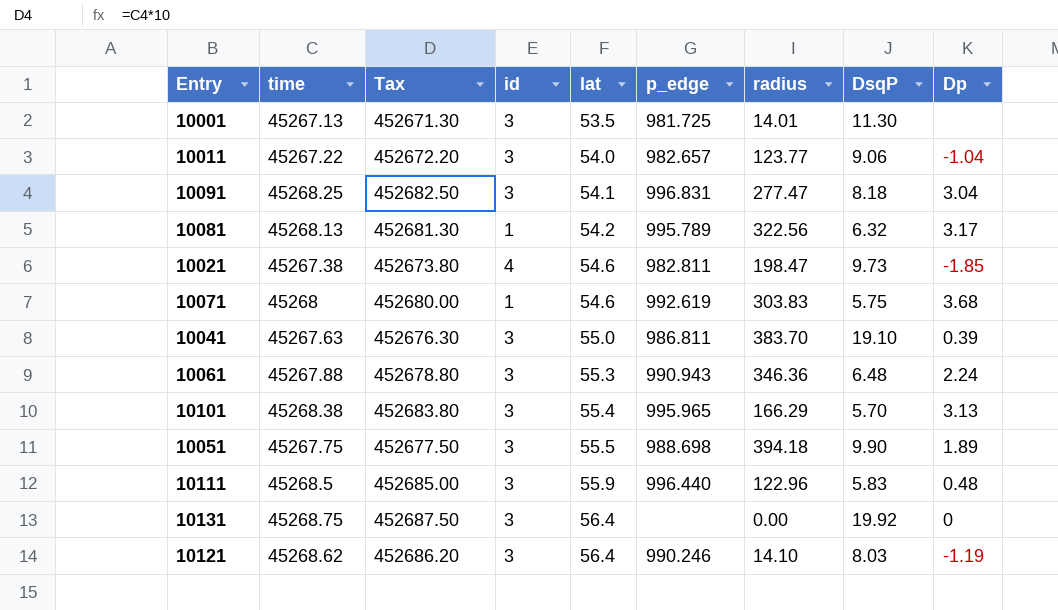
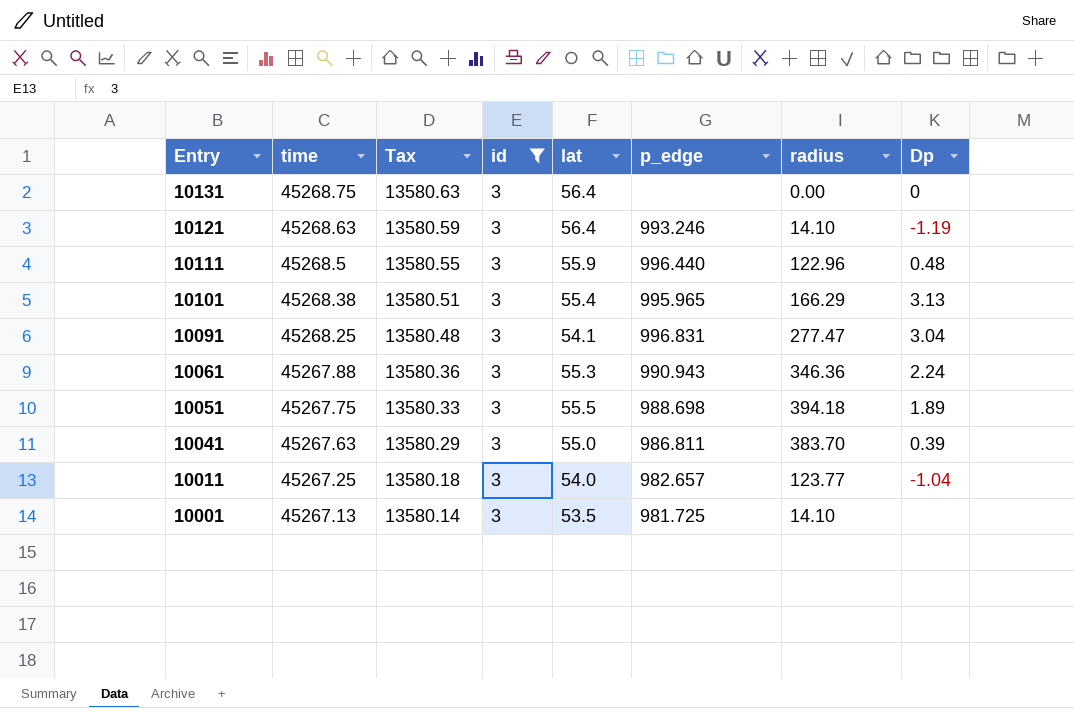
filter: none -> id = 3
row order: lat ascending -> Entry descending
column DsqP | position: 8 -> none
column Tax | formula: [time] * 10 -> [time] * 0.3
10121 | time: 45268.62 -> 45268.63
10121 | p_edge: 990.246 -> 993.246
10011 | time: 45267.22 -> 45267.25
10001 | radius: 14.01 -> 14.10

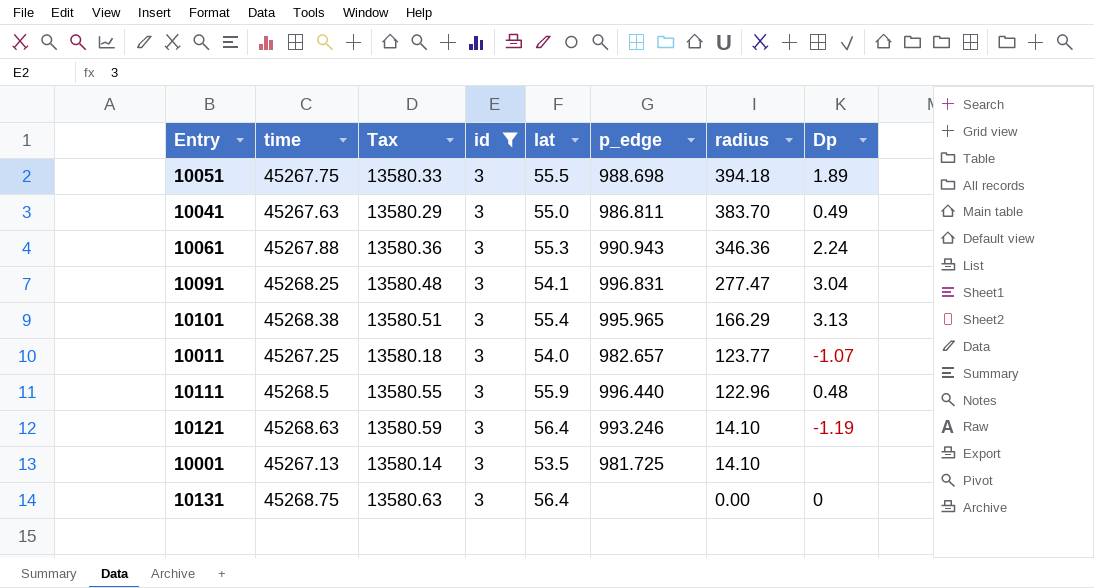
row order: Entry descending -> radius descending
10041 | Dp: 0.39 -> 0.49
10011 | Dp: -1.04 -> -1.07

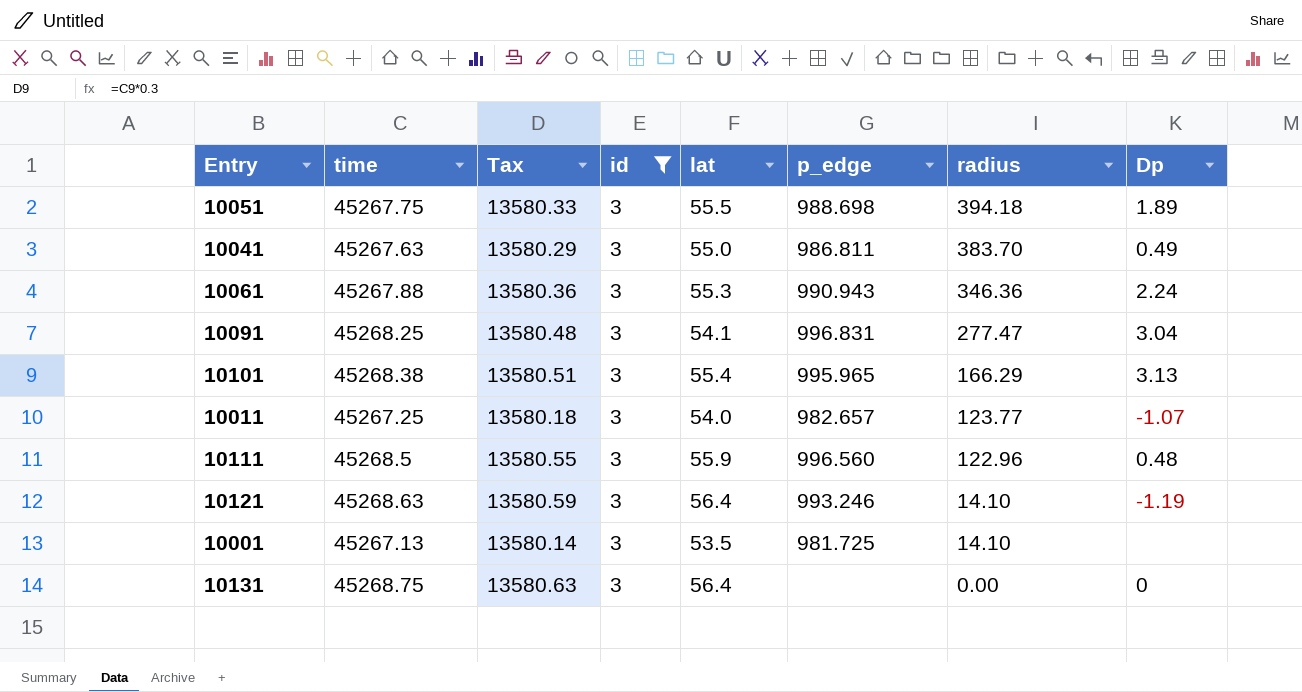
10111 | p_edge: 996.440 -> 996.560

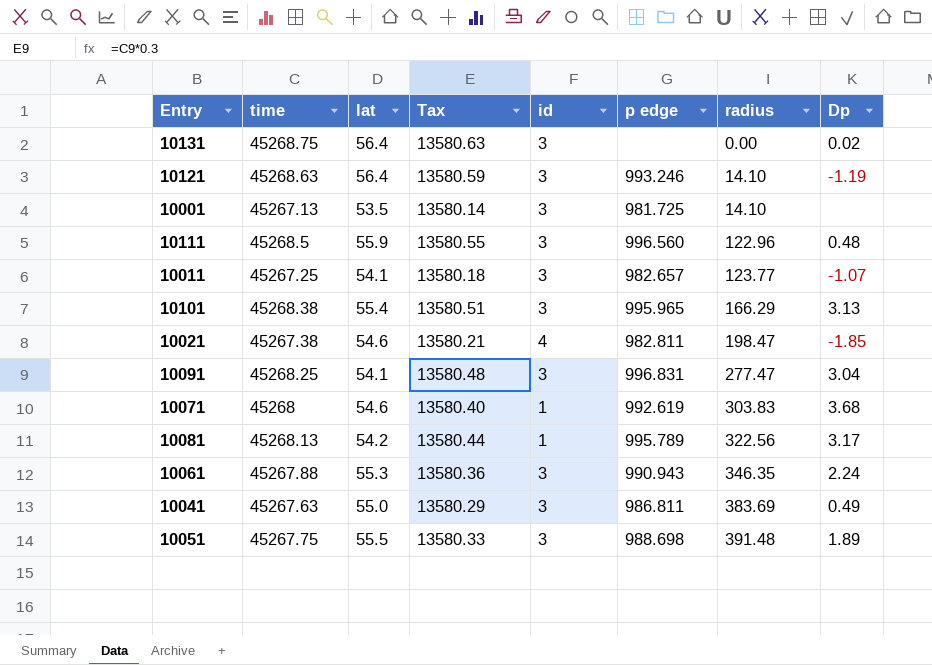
filter: id = 3 -> none
row order: radius descending -> radius ascending
column lat | position: 5 -> 3
column name: p_edge -> p edge
10131 | Dp: 0 -> 0.02
10011 | lat: 54.0 -> 54.1
10061 | radius: 346.36 -> 346.35
10041 | radius: 383.70 -> 383.69
10051 | radius: 394.18 -> 391.48

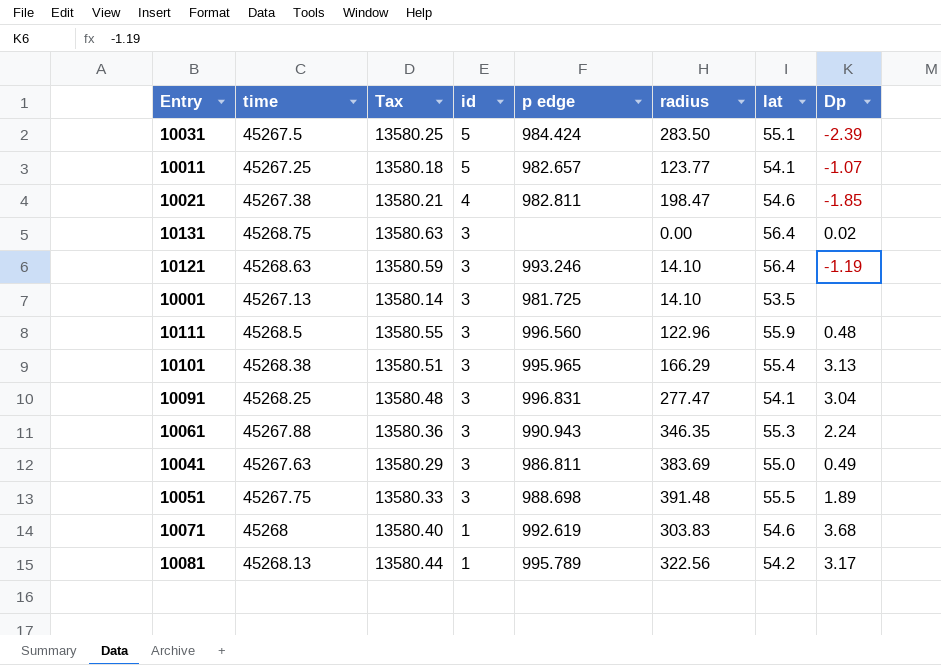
row order: radius ascending -> id descending
column lat | position: 3 -> 7
row 10031: none -> 45267.5 | 13580.25 | 5 | 984.424 | 283.50 | 55.1 | -2.39
10011 | id: 3 -> 5

